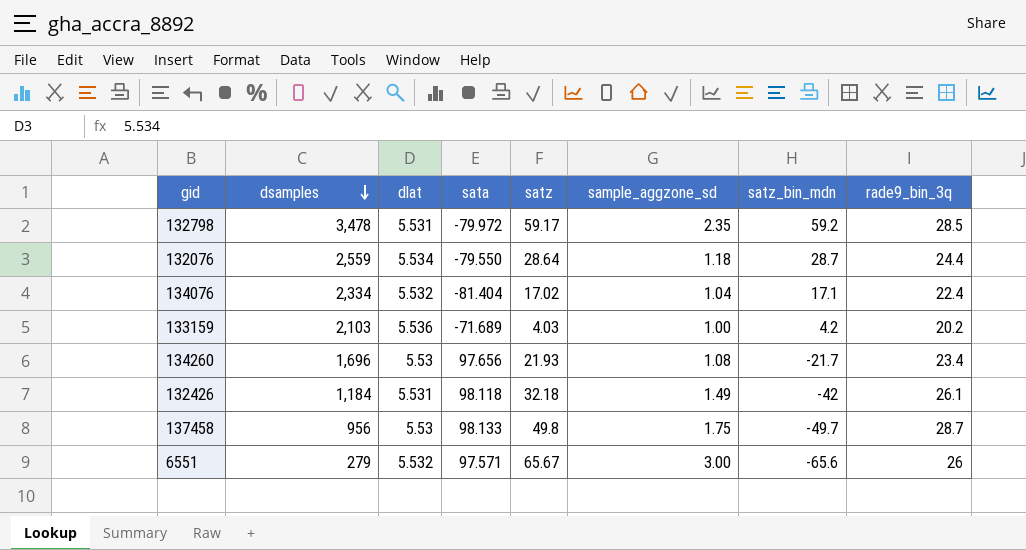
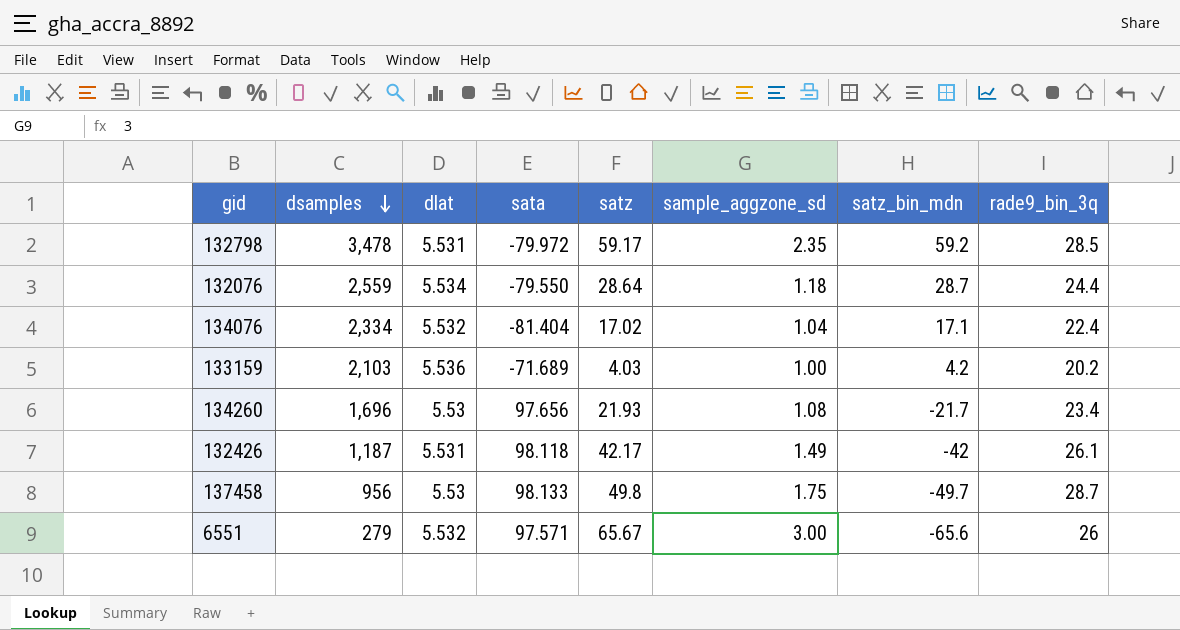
132426 | dsamples: 1,184 -> 1,187
132426 | satz: 32.18 -> 42.17

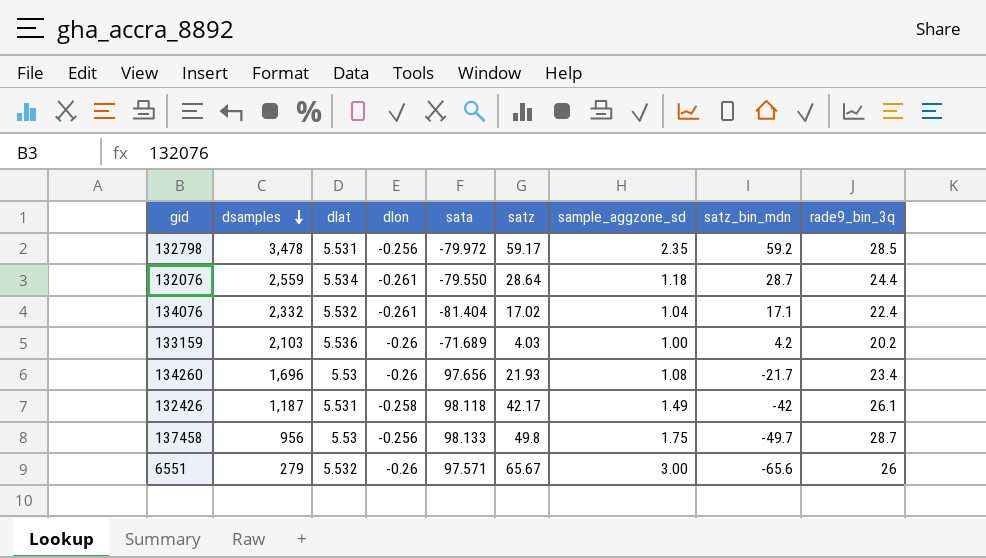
column dlon | position: none -> 4
134076 | dsamples: 2,334 -> 2,332

